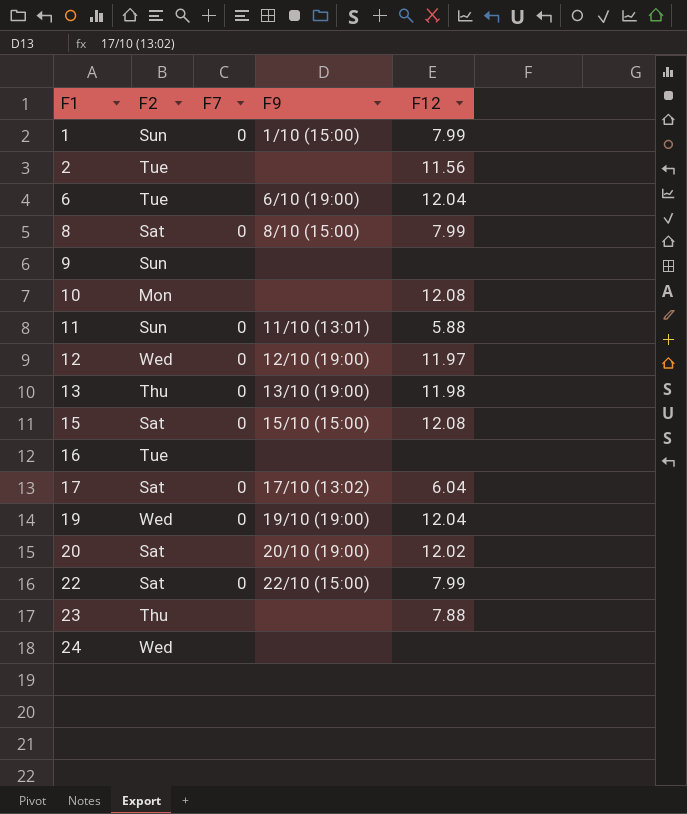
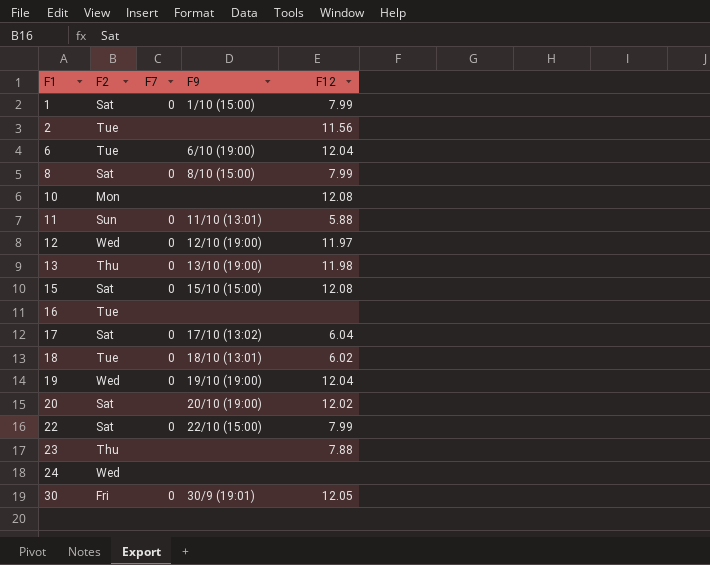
row 9: Sun | none | none | none -> none
1 | F2: Sun -> Sat
row 18: none -> Tue | 0 | 18/10 (13:01) | 6.02
row 30: none -> Fri | 0 | 30/9 (19:01) | 12.05

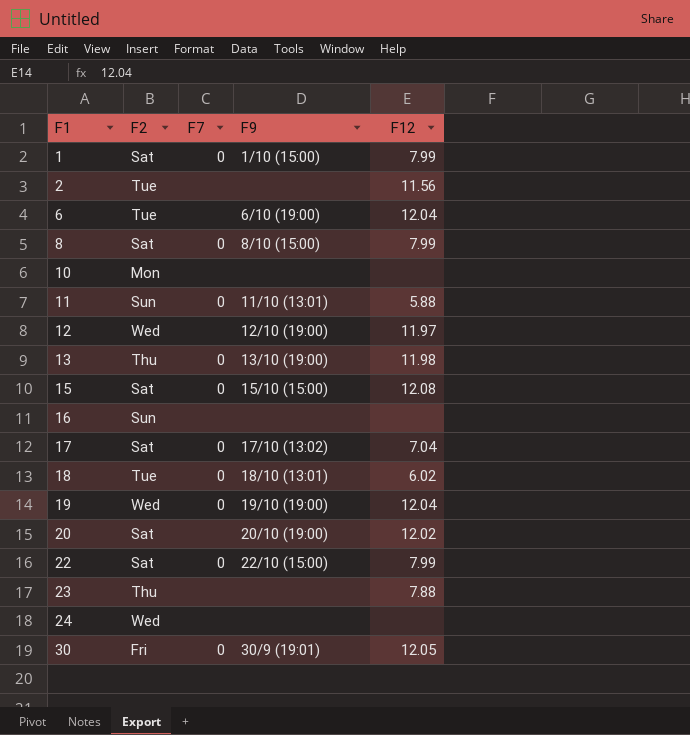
10 | F12: 12.08 -> none
12 | F7: 0 -> none
16 | F2: Tue -> Sun
17 | F12: 6.04 -> 7.04

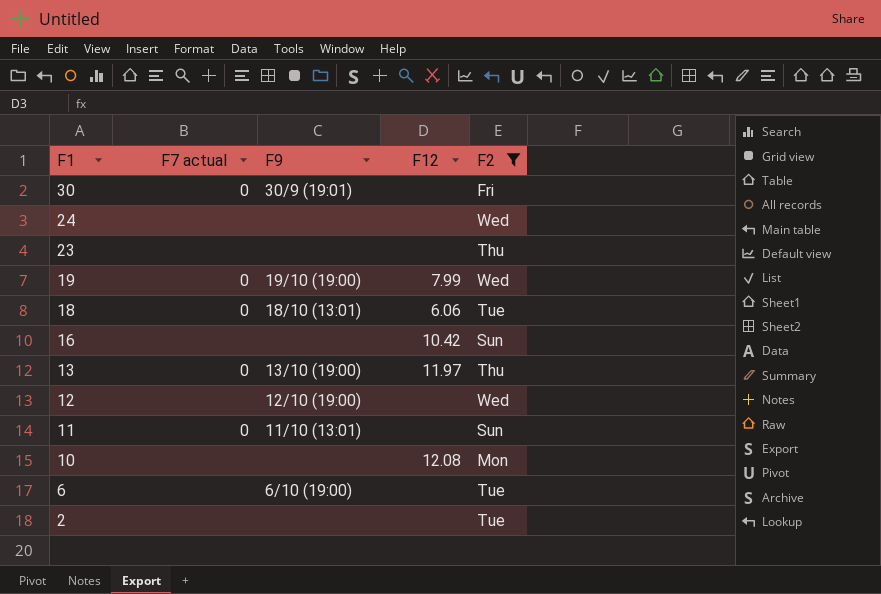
filter: none -> F2 != Sat
row order: F1 ascending -> F1 descending
column name: F7 -> F7 actual
column F2 | position: 2 -> 5
30 | F12: 12.05 -> none
23 | F12: 7.88 -> none
19 | F12: 12.04 -> 7.99
18 | F12: 6.02 -> 6.06
16 | F12: none -> 10.42
13 | F12: 11.98 -> 11.97
12 | F12: 11.97 -> none
11 | F12: 5.88 -> none
10 | F12: none -> 12.08
6 | F12: 12.04 -> none
2 | F12: 11.56 -> none

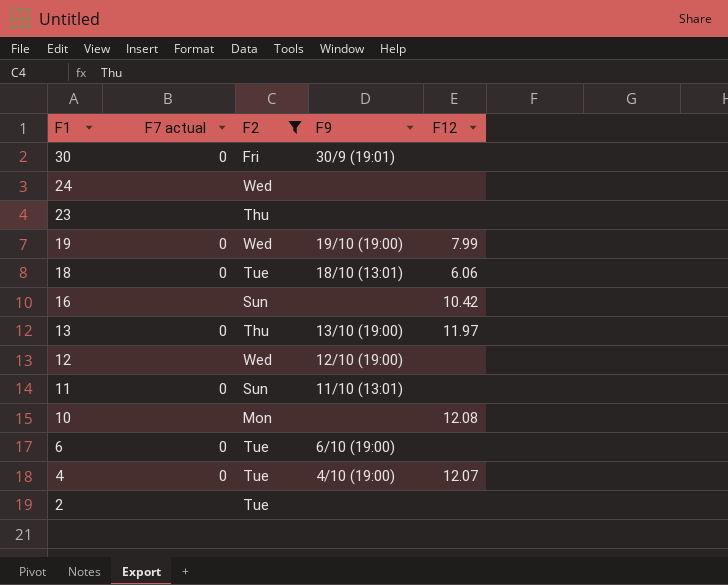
column F2 | position: 5 -> 3
6 | F7 actual: none -> 0
row 4: none -> 0 | Tue | 4/10 (19:00) | 12.07

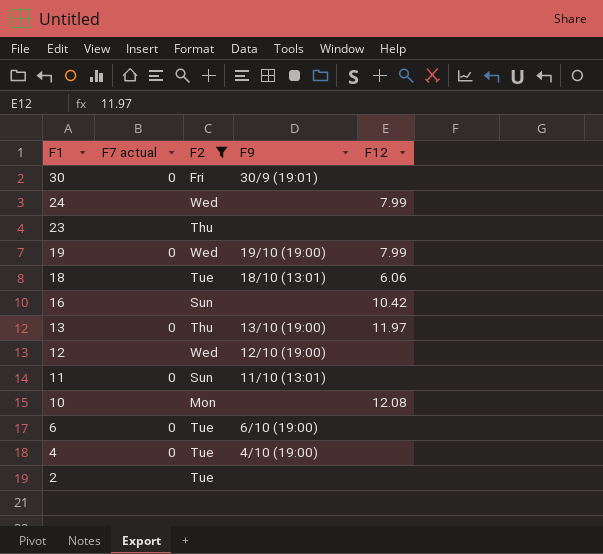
24 | F12: none -> 7.99
18 | F7 actual: 0 -> none
4 | F12: 12.07 -> none

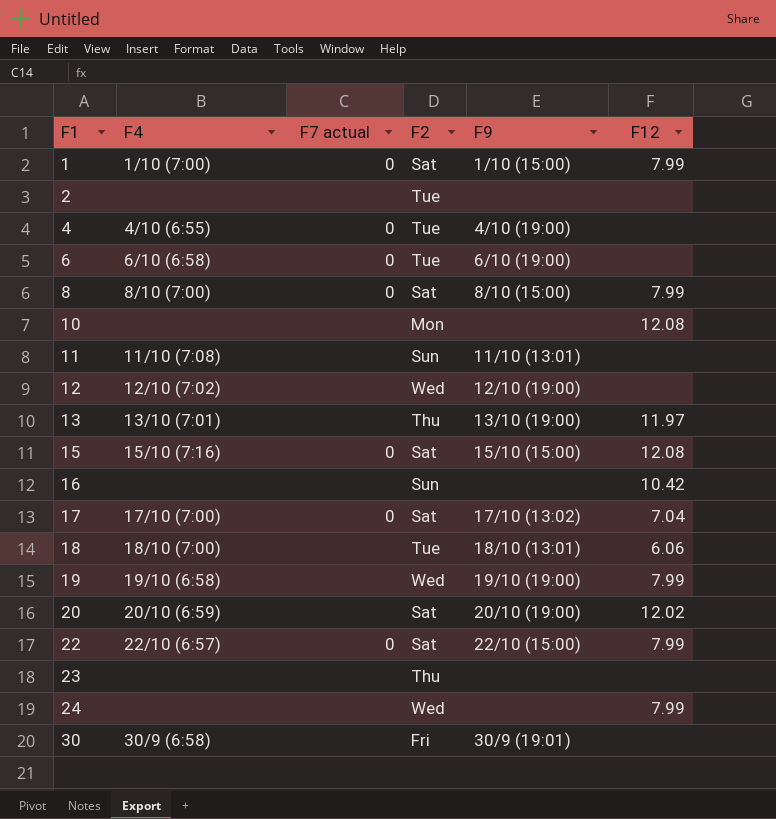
filter: F2 != Sat -> none
row order: F1 descending -> F1 ascending
column F4 | position: none -> 2
11 | F7 actual: 0 -> none
13 | F7 actual: 0 -> none
19 | F7 actual: 0 -> none
30 | F7 actual: 0 -> none

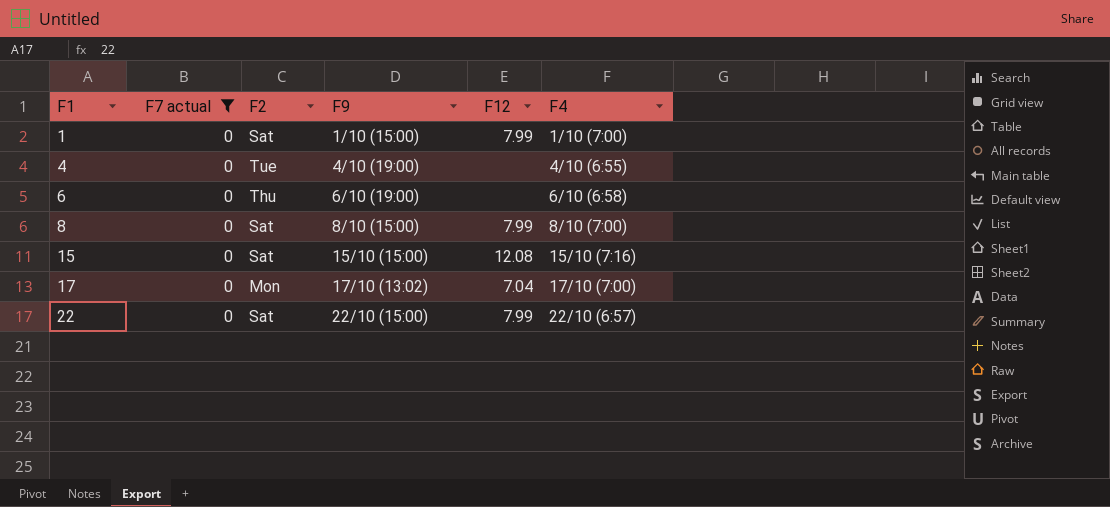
filter: none -> F7 actual = 0
column F4 | position: 2 -> 6
6 | F2: Tue -> Thu
17 | F2: Sat -> Mon

